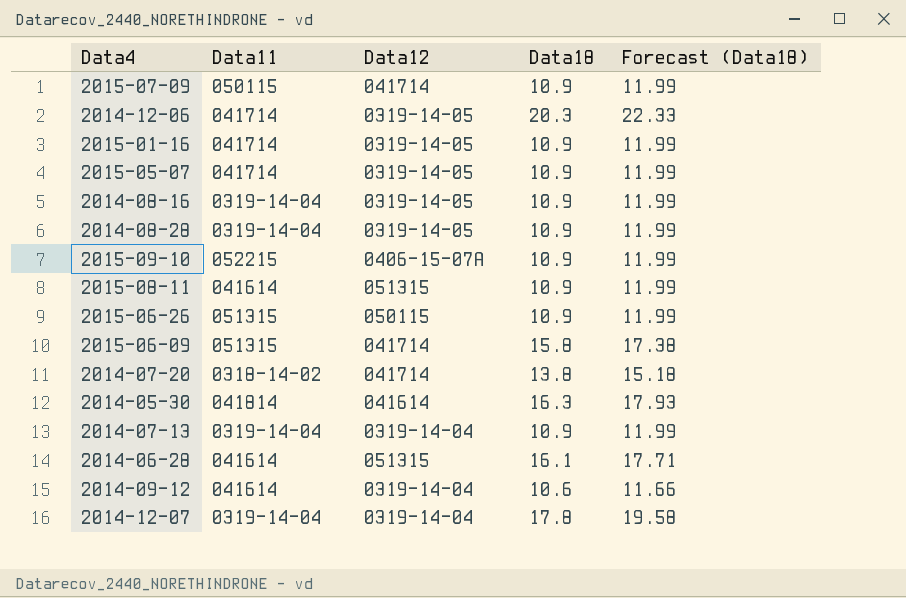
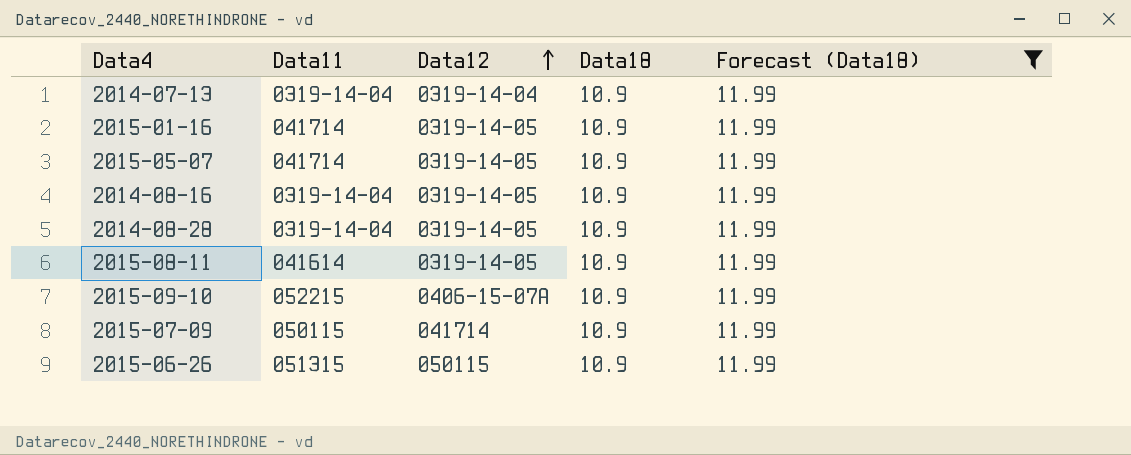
filter: none -> Forecast (Data18) = 11.99
row order: none -> Data12 ascending
2015-08-11 | Data12: 051315 -> 0319-14-05

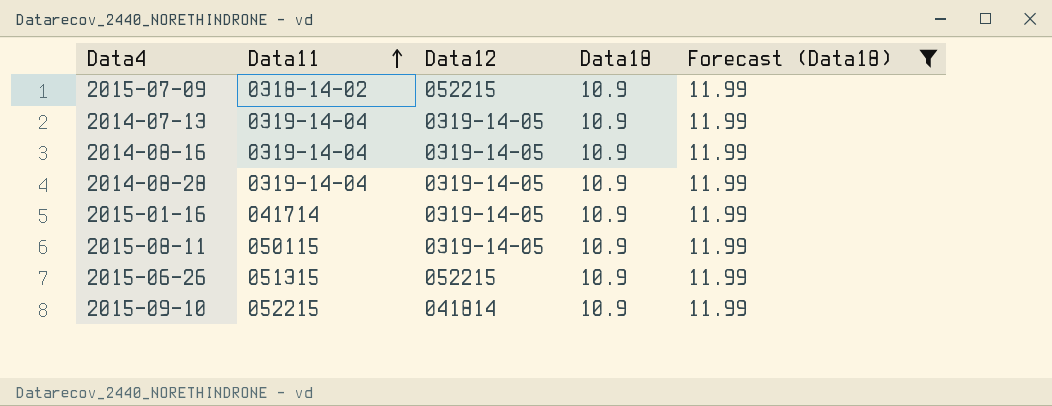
row order: Data12 ascending -> Data11 ascending
row 2015-05-07: 041714 | 0319-14-05 | 10.9 | 11.99 -> none
2015-07-09 | Data11: 050115 -> 0318-14-02
2015-07-09 | Data12: 041714 -> 052215
2014-07-13 | Data12: 0319-14-04 -> 0319-14-05
2015-08-11 | Data11: 041614 -> 050115
2015-06-26 | Data12: 050115 -> 052215
2015-09-10 | Data12: 0406-15-07A -> 041814

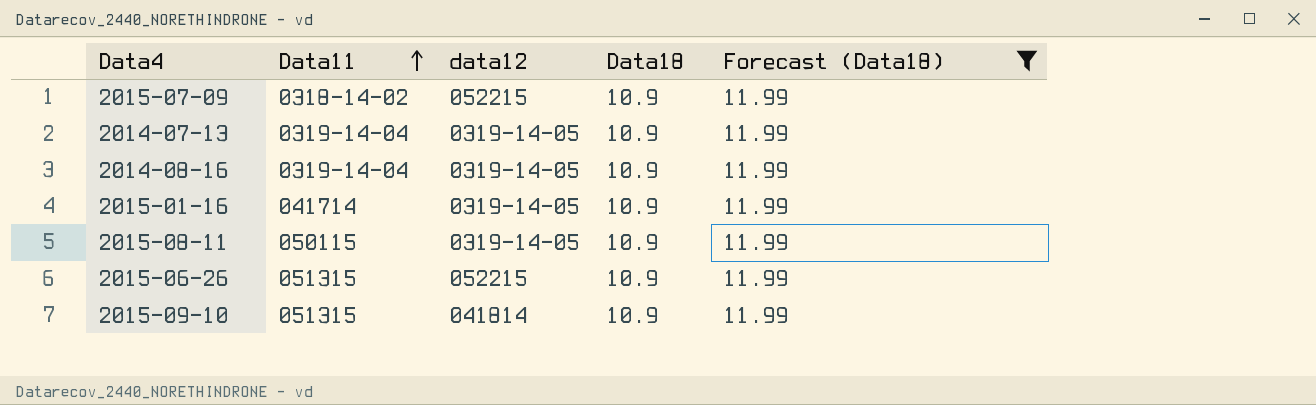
column name: Data12 -> data12
row 2014-08-28: 0319-14-04 | 0319-14-05 | 10.9 | 11.99 -> none
2015-09-10 | Data11: 052215 -> 051315

